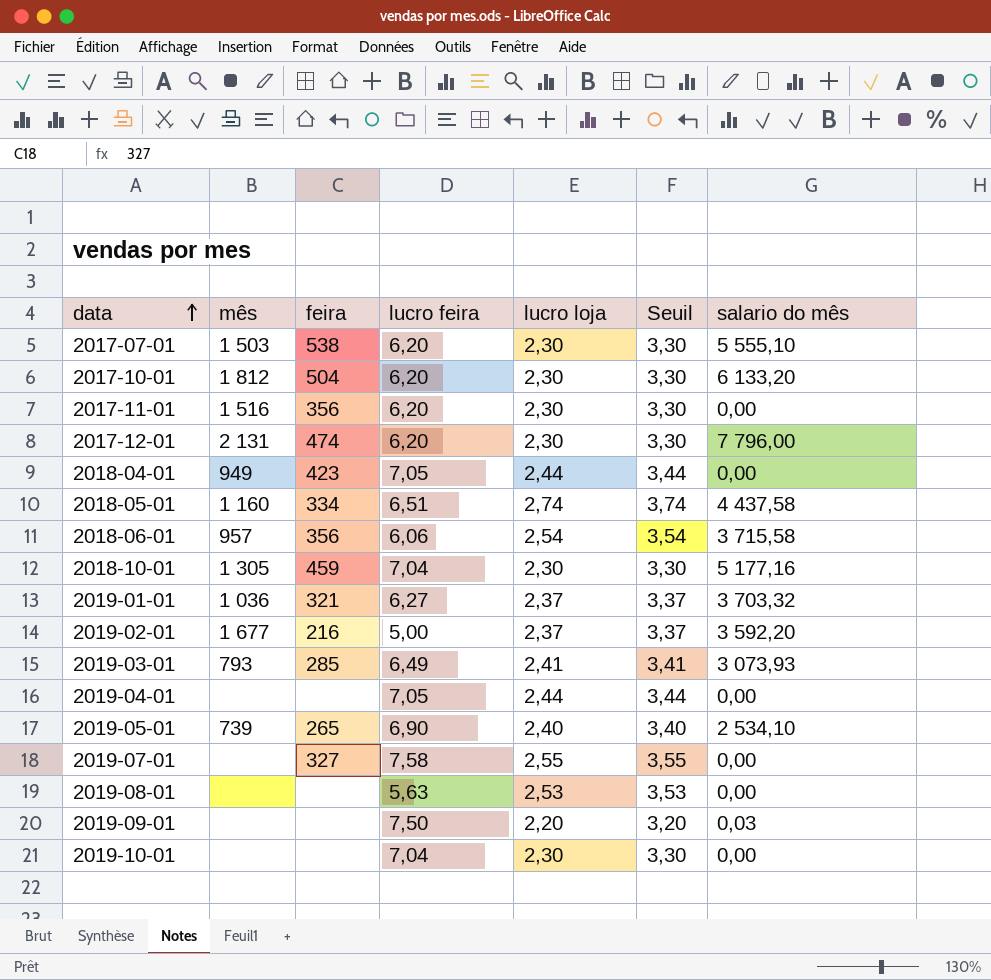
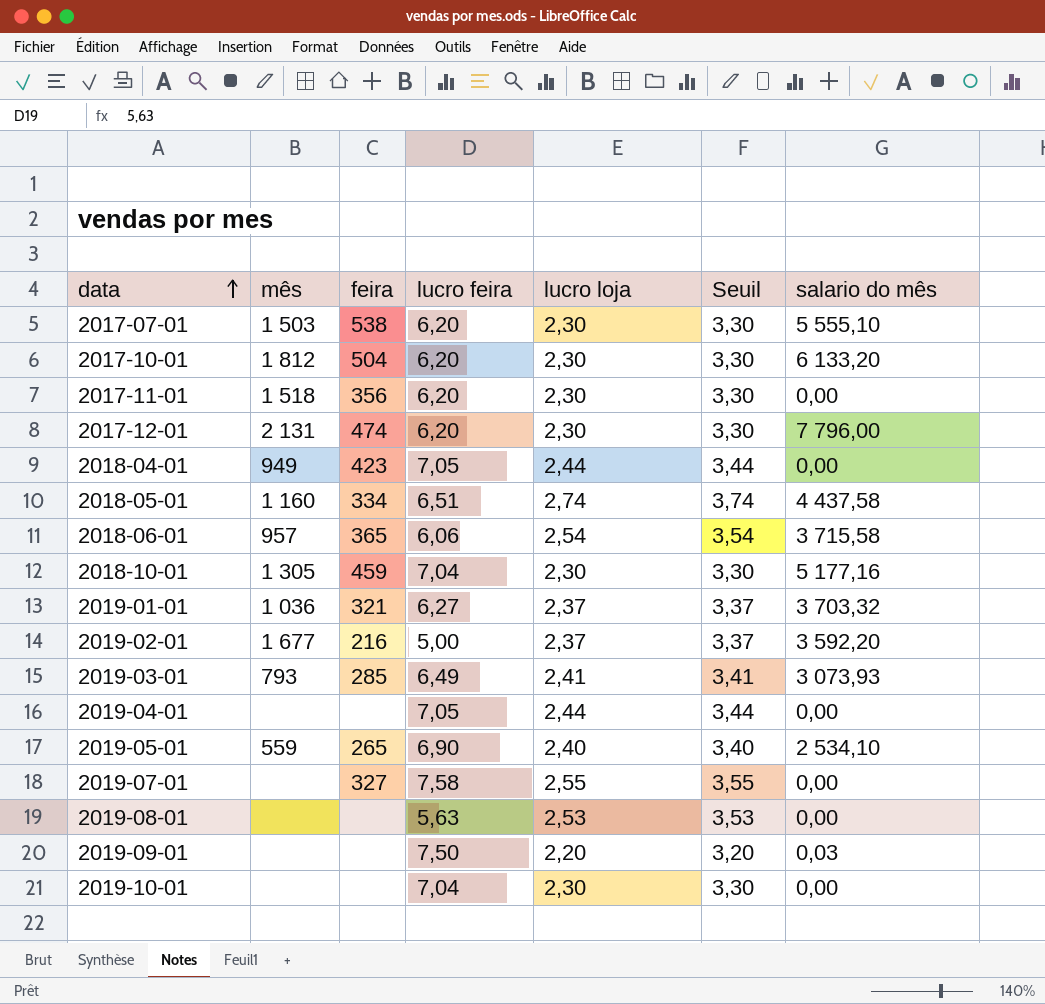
2017-11-01 | mês: 1 516 -> 1 518
2018-06-01 | feira: 356 -> 365
2019-05-01 | mês: 739 -> 559

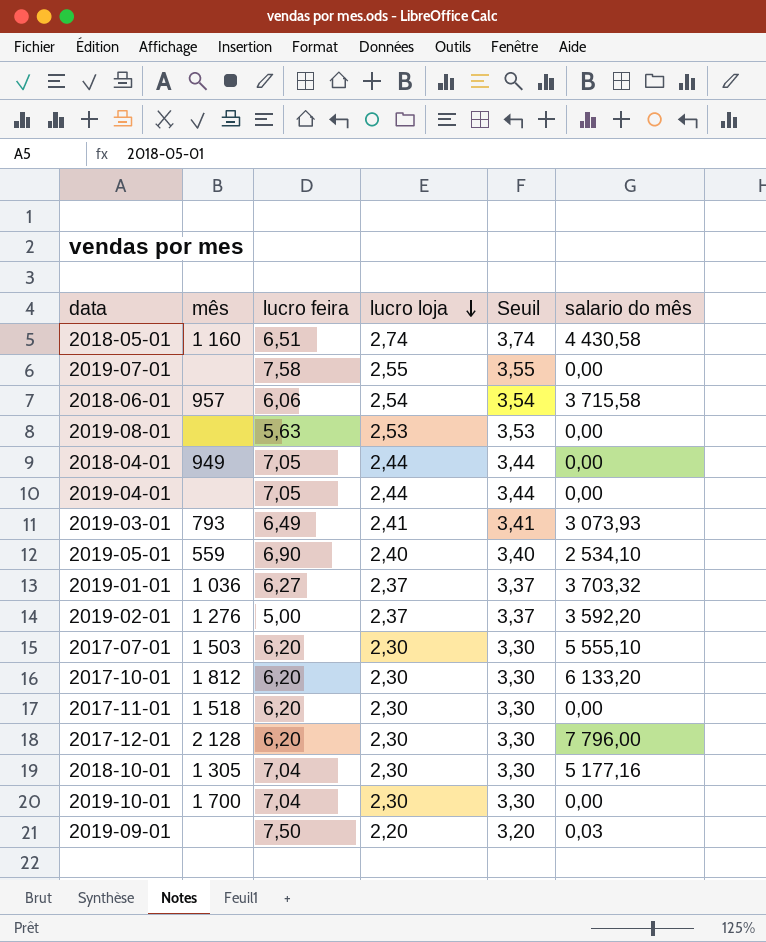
row order: data ascending -> lucro loja descending
column feira | position: 3 -> none
2018-05-01 | salario do mês: 4 437,58 -> 4 430,58
2019-02-01 | mês: 1 677 -> 1 276
2017-12-01 | mês: 2 131 -> 2 128
2019-10-01 | mês: none -> 1 700

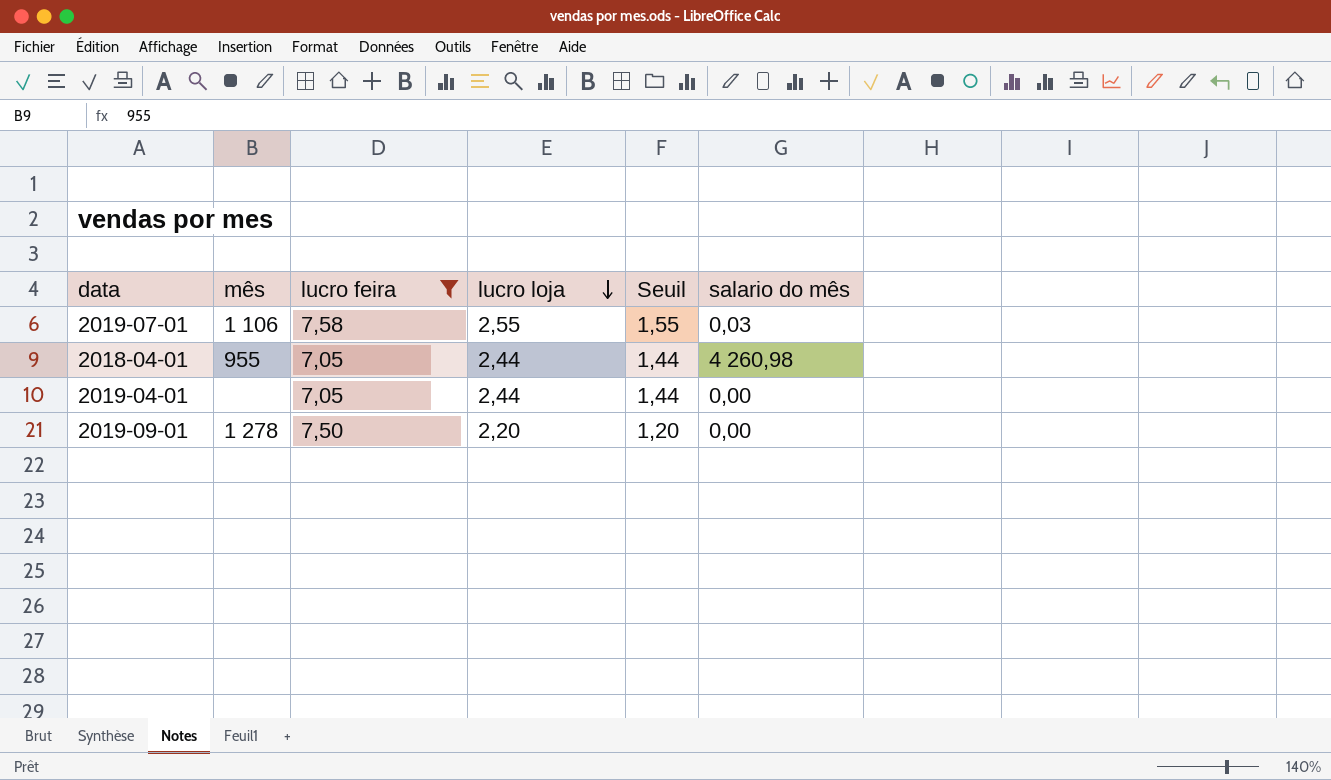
filter: none -> lucro feira >= 7,05
column Seuil | formula: [lucro loja] + 1 -> [lucro loja] - 1
2019-07-01 | mês: none -> 1 106
2019-07-01 | salario do mês: 0,00 -> 0,03
2018-04-01 | mês: 949 -> 955
2018-04-01 | salario do mês: 0,00 -> 4 260,98
2019-09-01 | mês: none -> 1 278
2019-09-01 | salario do mês: 0,03 -> 0,00

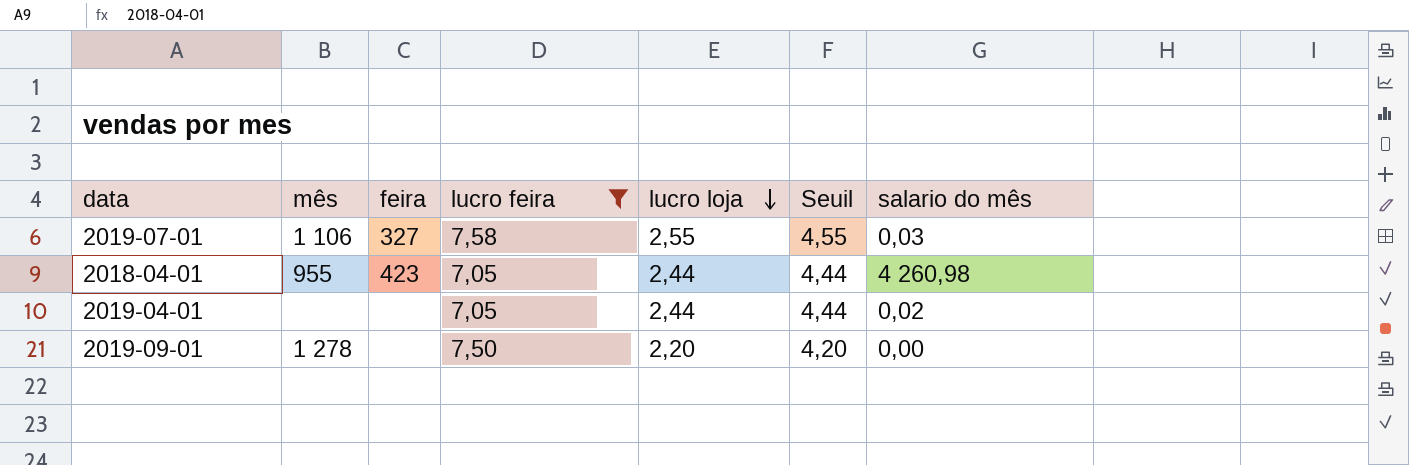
column feira | position: none -> 3
column Seuil | formula: [lucro loja] - 1 -> [lucro loja] + 2
2019-04-01 | salario do mês: 0,00 -> 0,02

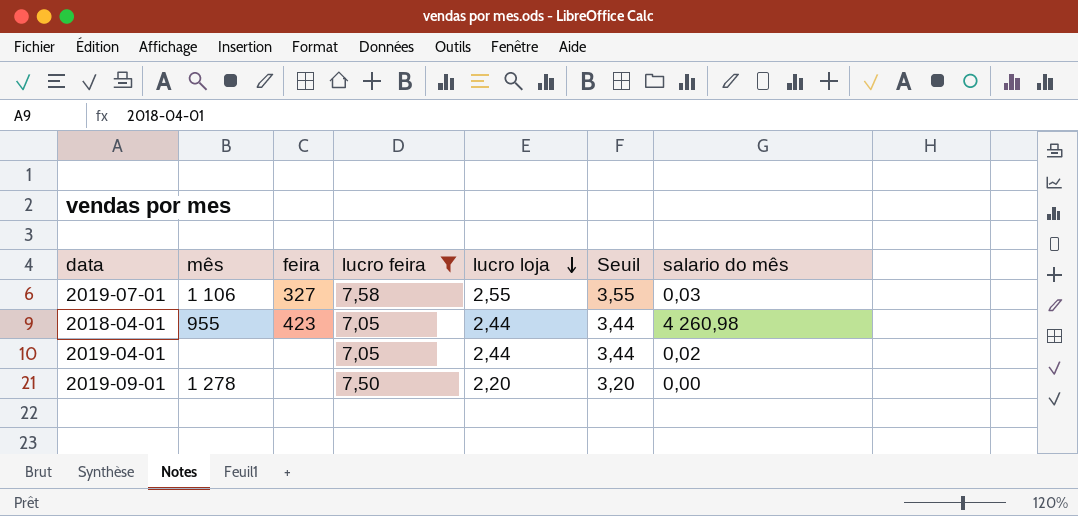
column Seuil | formula: [lucro loja] + 2 -> [lucro loja] + 1

